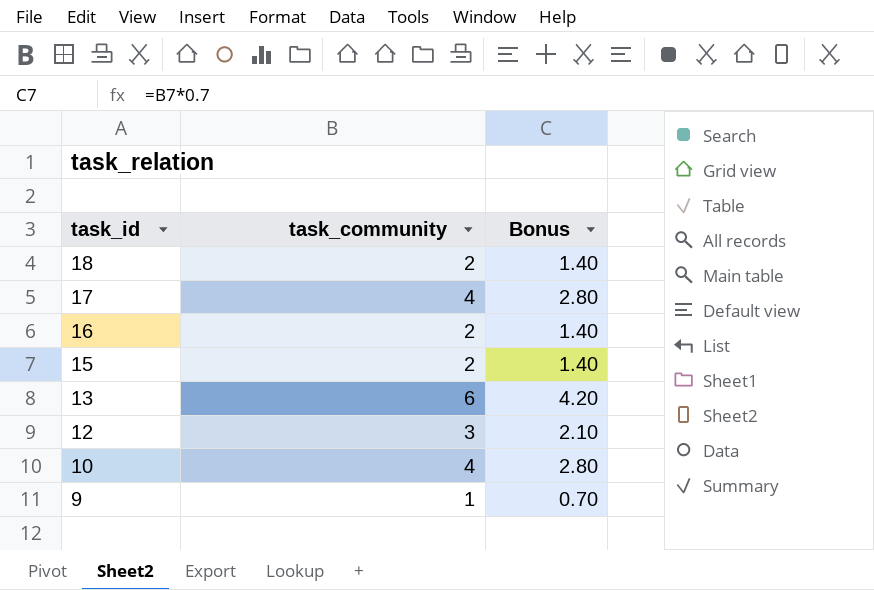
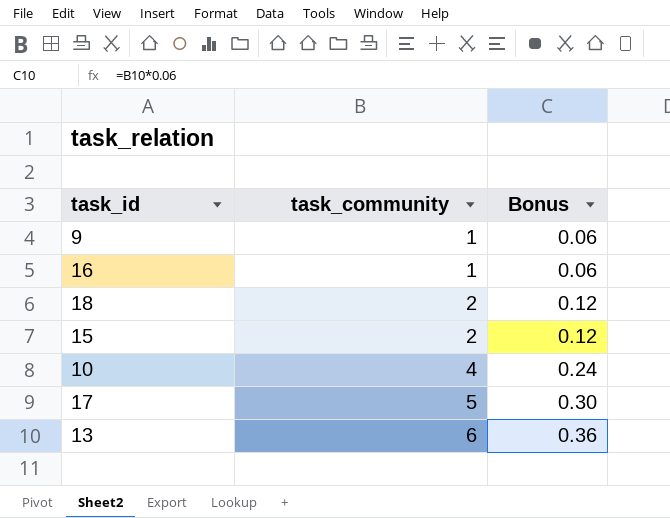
row order: task_id descending -> task_community ascending
column Bonus | formula: [task_community] * 0.7 -> [task_community] * 0.06
row 12: 3 | 2.10 -> none
16 | task_community: 2 -> 1
17 | task_community: 4 -> 5

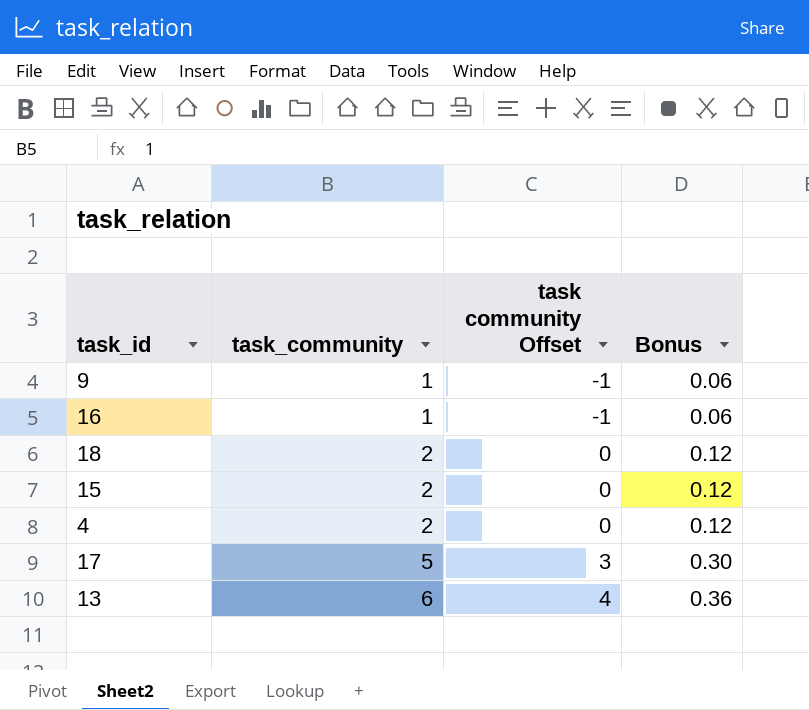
column task community Offset | formula: none -> [task_community] - 2
row 10: 4 | 0.24 -> none
row 4: none -> 2 | 0 | 0.12

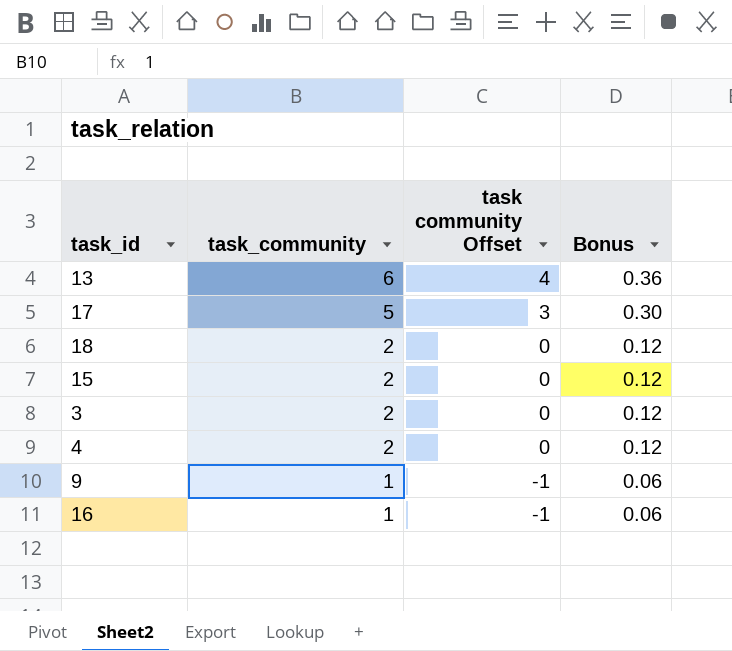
row order: task_community ascending -> task_community descending
row 3: none -> 2 | 0 | 0.12

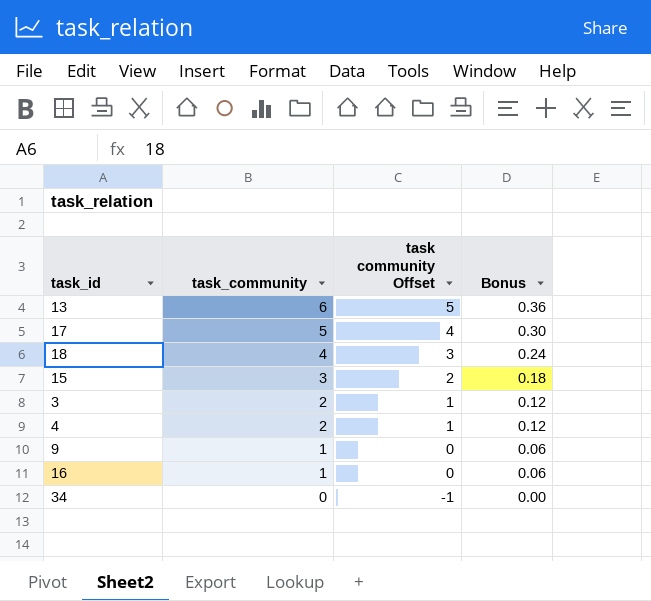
column task community Offset | formula: [task_community] - 2 -> [task_community] - 1
18 | task_community: 2 -> 4
18 | Bonus: 0.12 -> 0.24
15 | task_community: 2 -> 3
15 | Bonus: 0.12 -> 0.18
row 34: none -> 0 | -1 | 0.00

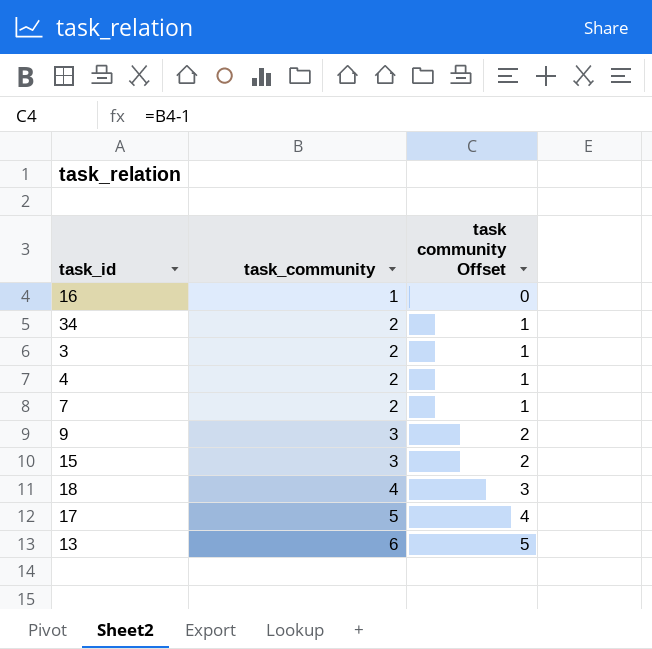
row order: task_community descending -> task_community ascending
column Bonus | formula: [task_community] * 0.06 -> none
34 | task_community: 0 -> 2
34 | task community Offset: -1 -> 1
row 7: none -> 2 | 1
9 | task_community: 1 -> 3
9 | task community Offset: 0 -> 2

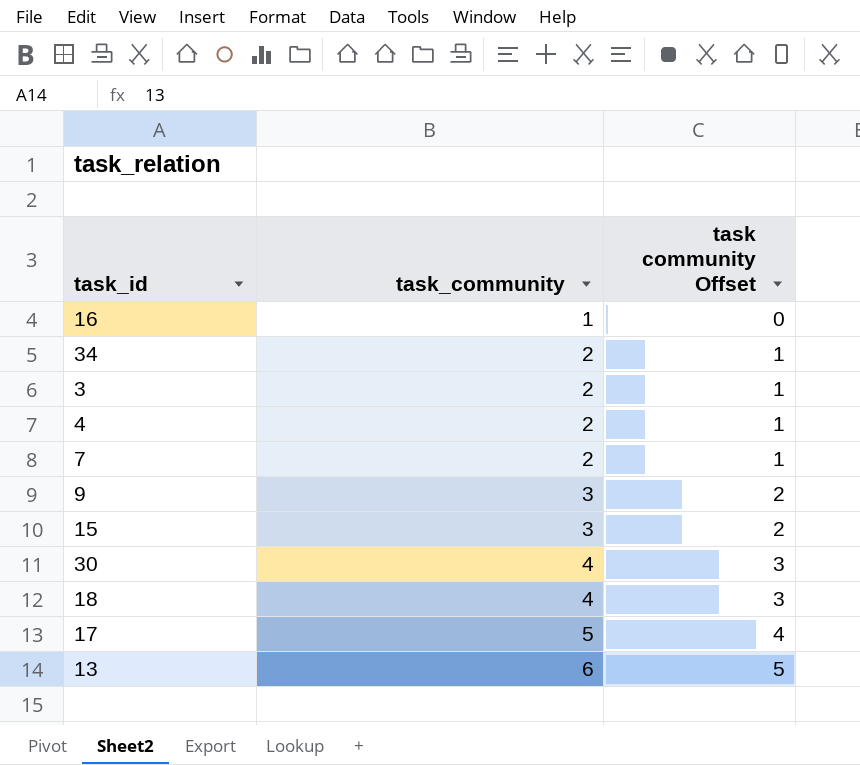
row 30: none -> 4 | 3

